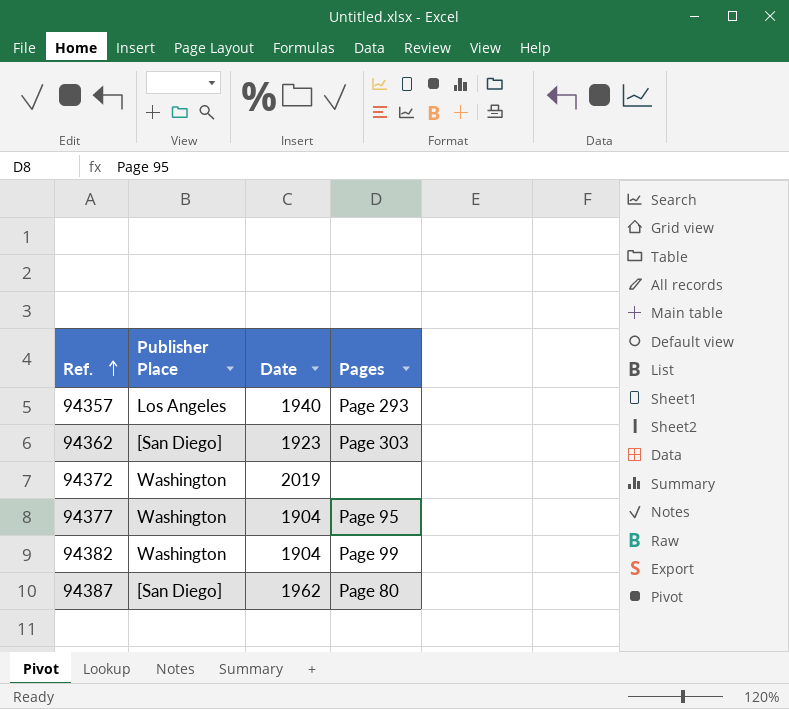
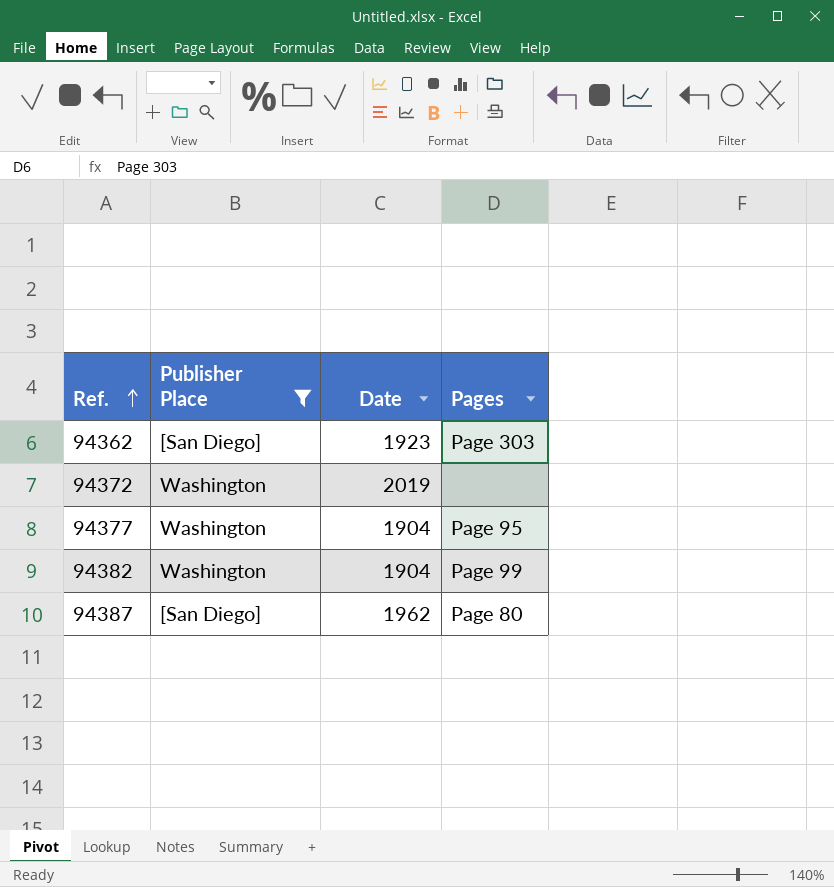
filter: none -> Publisher Place != Los Angeles

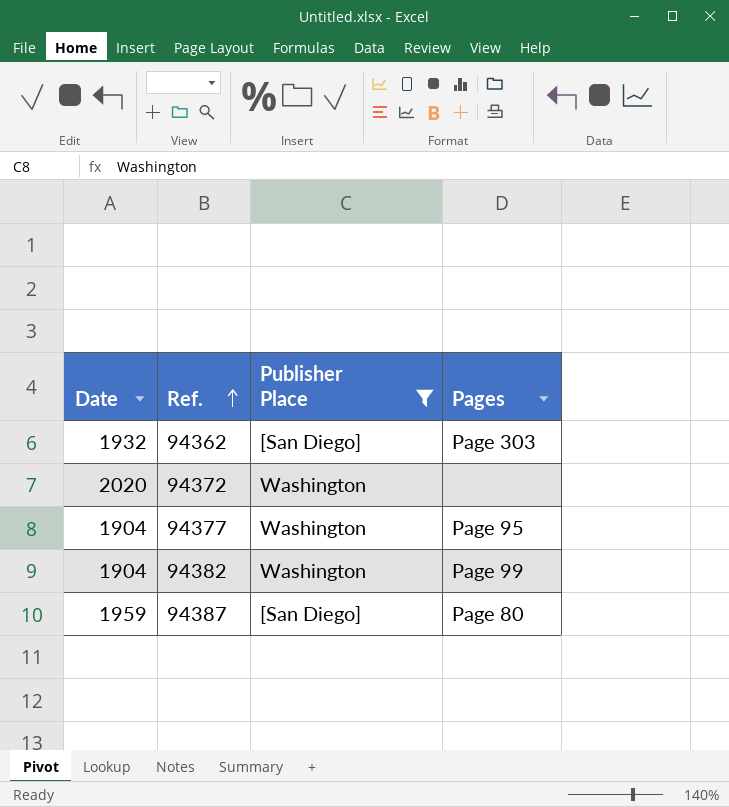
column Date | position: 3 -> 1
94362 | Date: 1923 -> 1932
94372 | Date: 2019 -> 2020
94387 | Date: 1962 -> 1959

